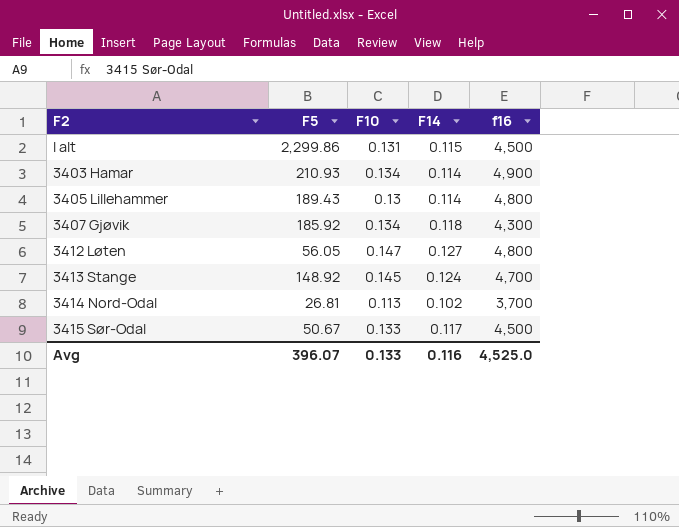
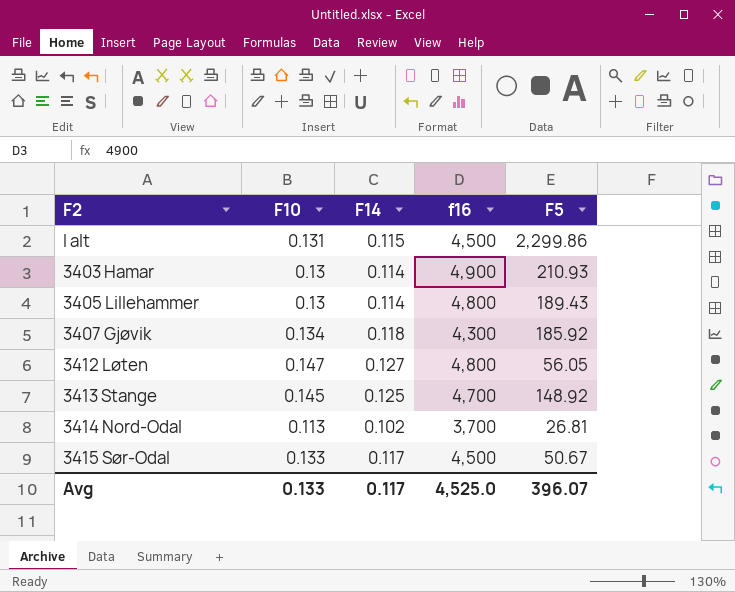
column F5 | position: 2 -> 5
3403 Hamar | F10: 0.134 -> 0.13
3413 Stange | F14: 0.124 -> 0.125
Avg | F14: 0.116 -> 0.117

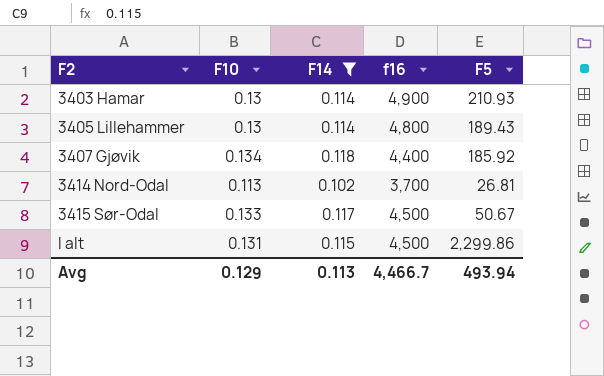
filter: none -> F14 <= 0.118
row order: none -> F2 ascending
3407 Gjøvik | f16: 4,300 -> 4,400
Avg | F10: 0.133 -> 0.129
Avg | F14: 0.117 -> 0.113
Avg | f16: 4,525.0 -> 4,466.7
Avg | F5: 396.07 -> 493.94

